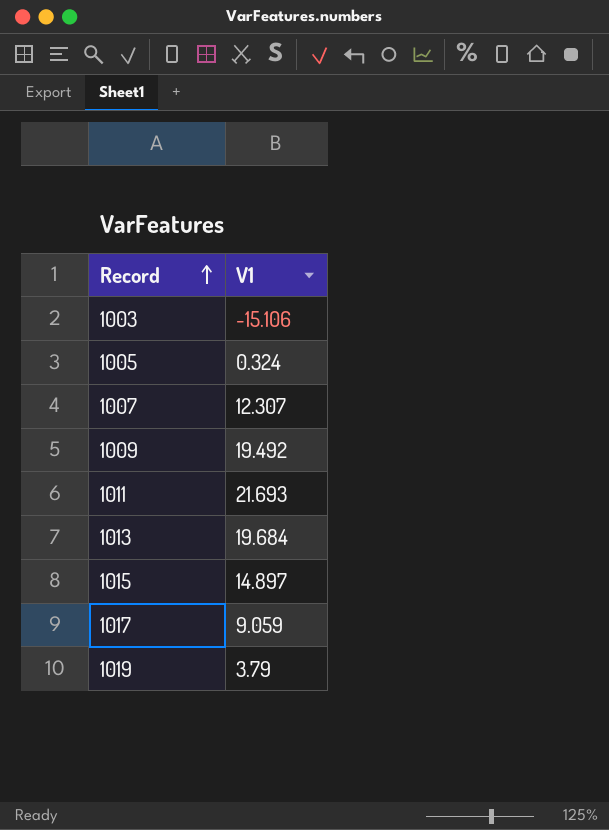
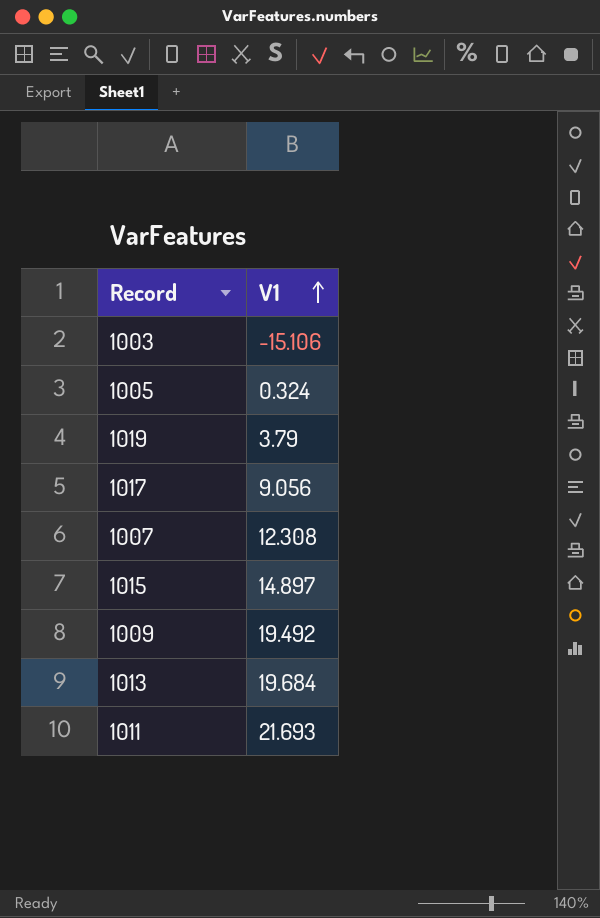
row order: Record ascending -> V1 ascending
1017 | V1: 9.059 -> 9.056
1007 | V1: 12.307 -> 12.308

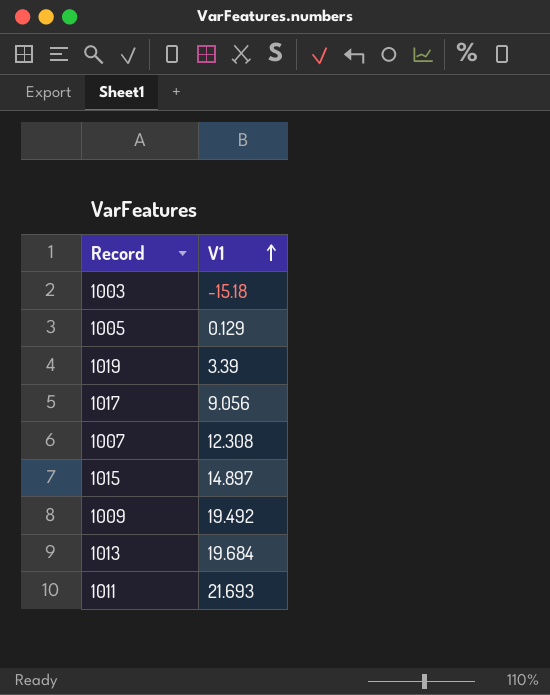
1003 | V1: -15.106 -> -15.18
1005 | V1: 0.324 -> 0.129
1019 | V1: 3.79 -> 3.39

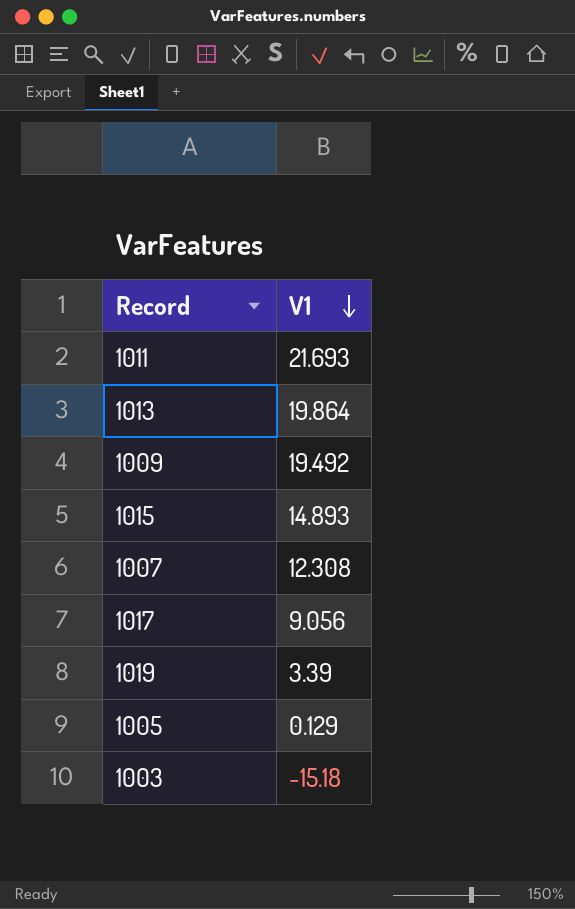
row order: V1 ascending -> V1 descending
1013 | V1: 19.684 -> 19.864
1015 | V1: 14.897 -> 14.893

